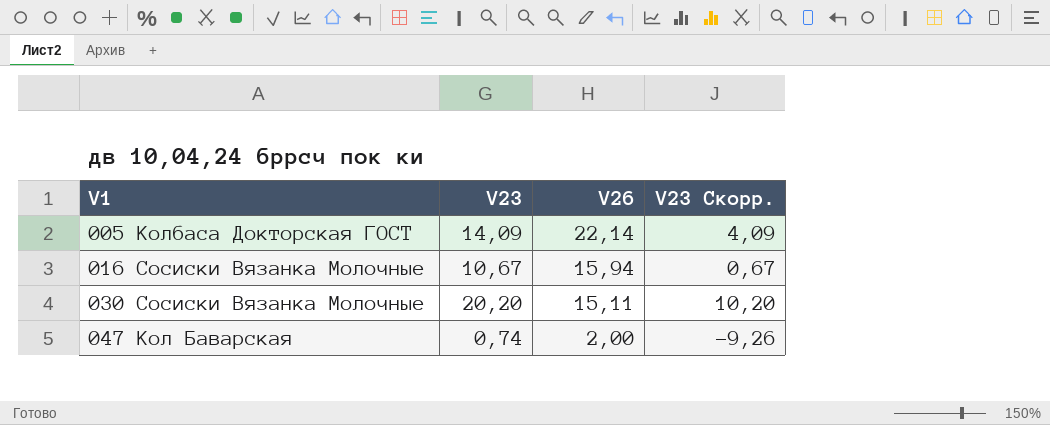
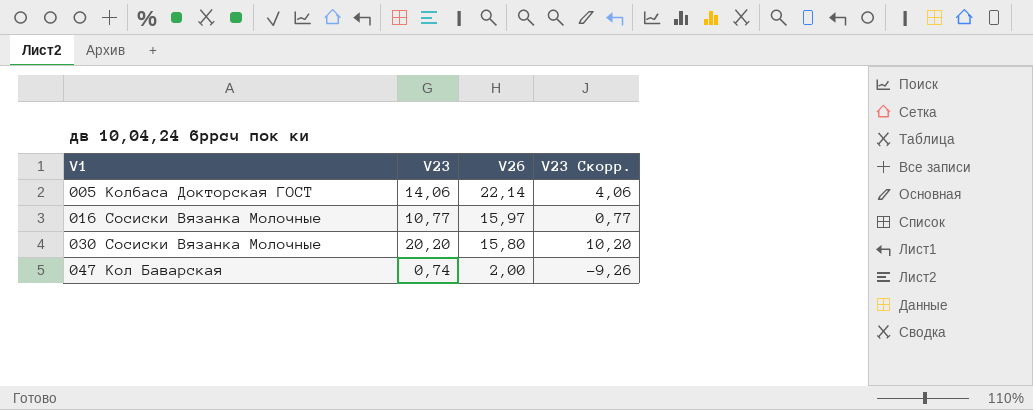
005 Колбаса Докторская ГОСТ | V23: 14,09 -> 14,06
005 Колбаса Докторская ГОСТ | V23 Скорр.: 4,09 -> 4,06
016 Сосиски Вязанка Молочные | V23: 10,67 -> 10,77
016 Сосиски Вязанка Молочные | V26: 15,94 -> 15,97
016 Сосиски Вязанка Молочные | V23 Скорр.: 0,67 -> 0,77
030 Сосиски Вязанка Молочные | V26: 15,11 -> 15,80

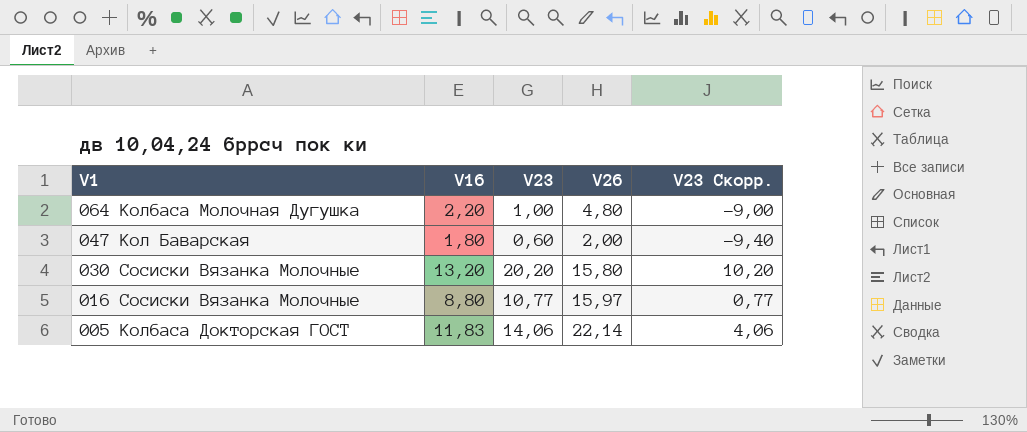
row order: V1 ascending -> V1 descending
column V16 | position: none -> 2
row 064 Колбаса Молочная Дугушка: none -> 2,20 | 1,00 | 4,80 | -9,00
047 Кол Баварская | V23: 0,74 -> 0,60
047 Кол Баварская | V23 Скорр.: -9,26 -> -9,40

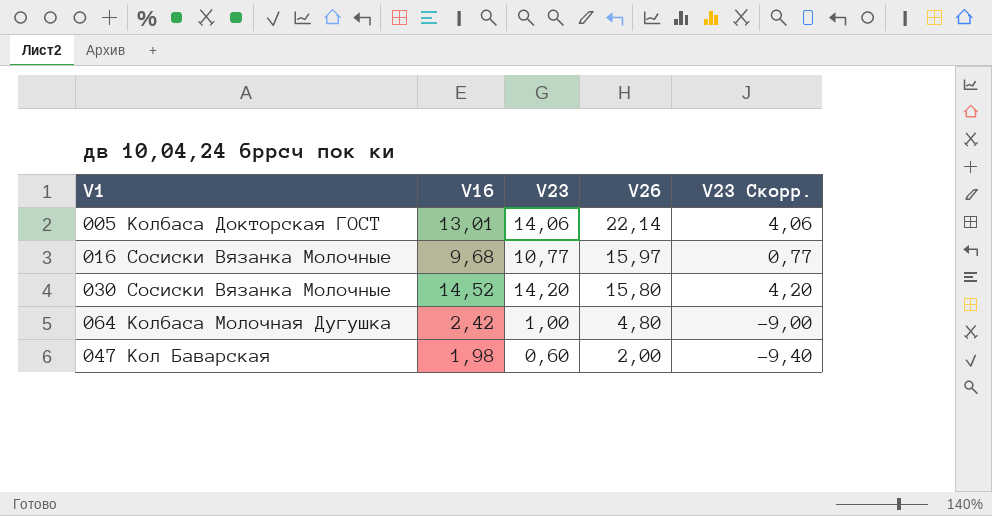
row order: V1 descending -> V26 descending
005 Колбаса Докторская ГОСТ | V16: 11,83 -> 13,01
016 Сосиски Вязанка Молочные | V16: 8,80 -> 9,68
030 Сосиски Вязанка Молочные | V16: 13,20 -> 14,52
030 Сосиски Вязанка Молочные | V23: 20,20 -> 14,20
030 Сосиски Вязанка Молочные | V23 Скорр.: 10,20 -> 4,20
064 Колбаса Молочная Дугушка | V16: 2,20 -> 2,42
047 Кол Баварская | V16: 1,80 -> 1,98

